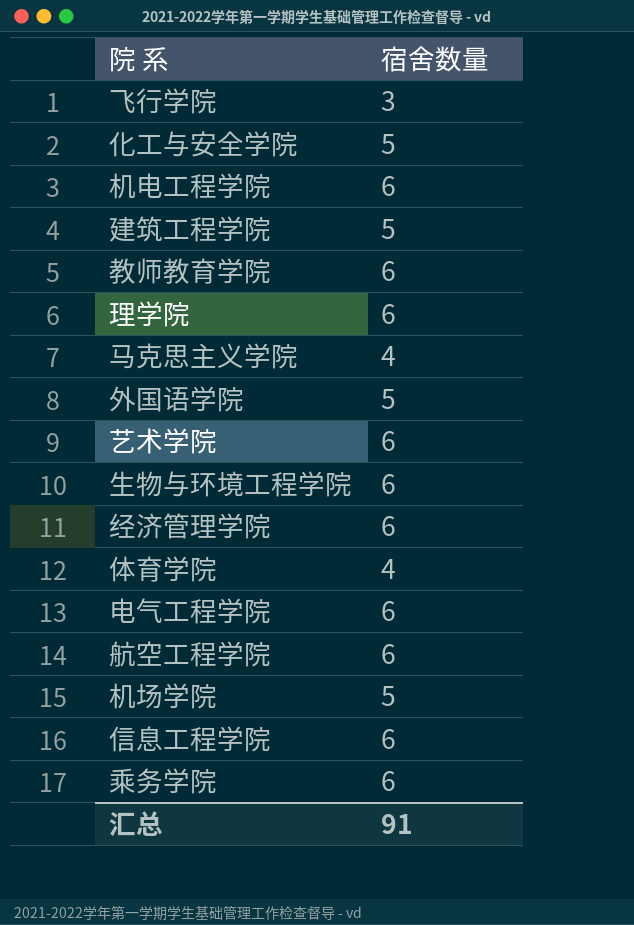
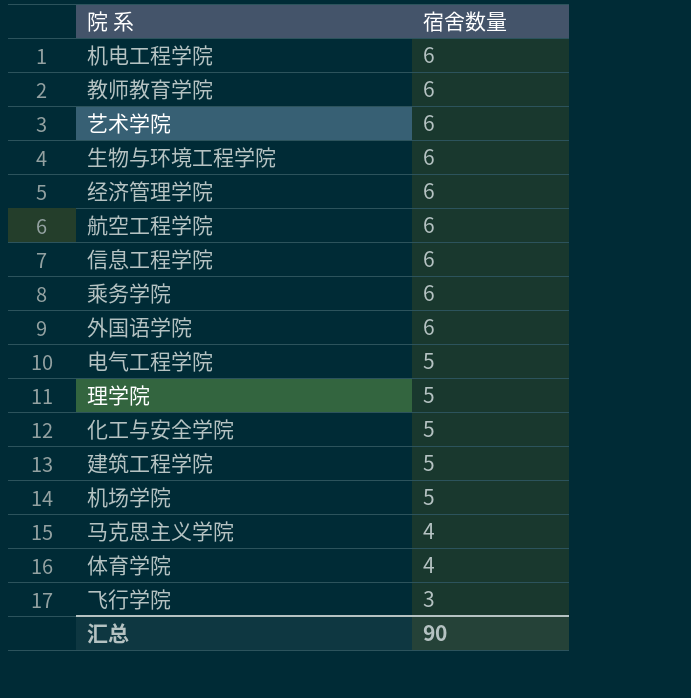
row order: none -> 宿舍数量 descending
外国语学院 | 宿舍数量: 5 -> 6
电气工程学院 | 宿舍数量: 6 -> 5
理学院 | 宿舍数量: 6 -> 5
汇总 | 宿舍数量: 91 -> 90

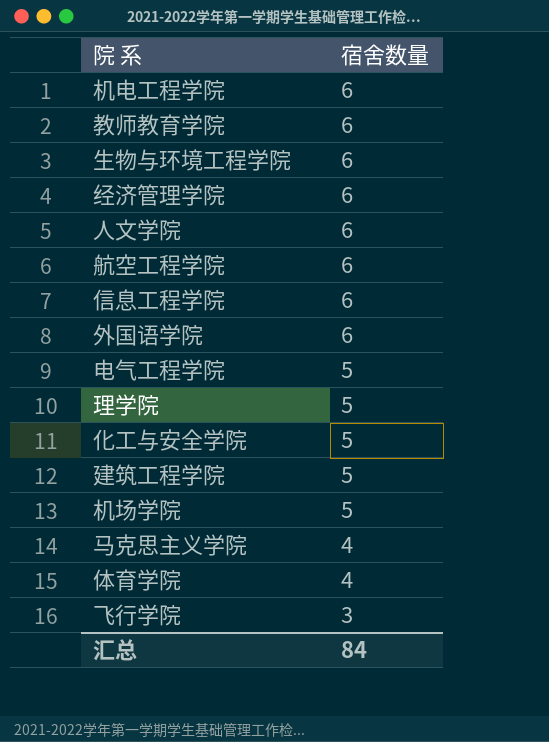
row 艺术学院: 6 -> none
row 乘务学院: 6 -> none
row 人文学院: none -> 6
汇总 | 宿舍数量: 90 -> 84

